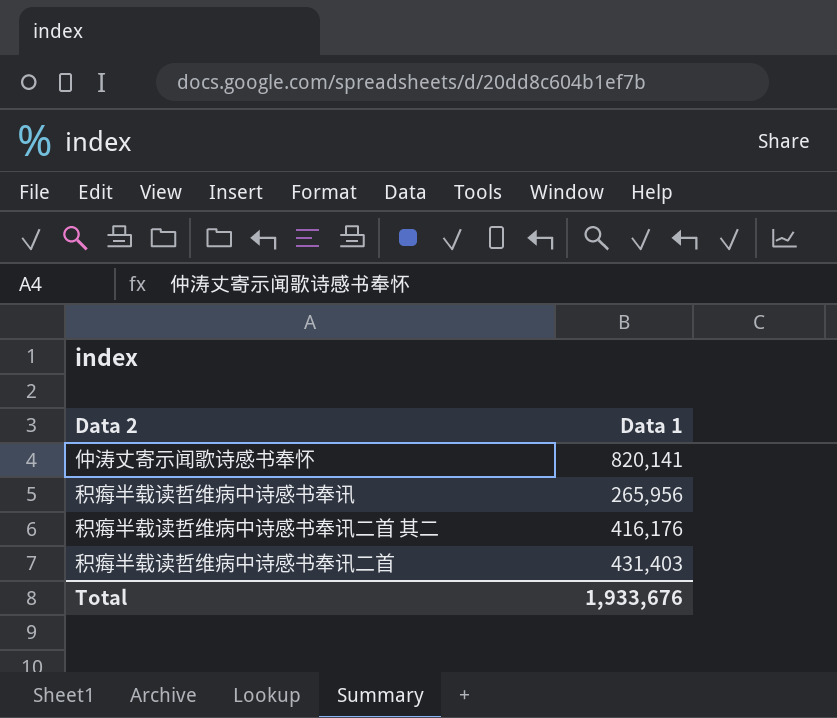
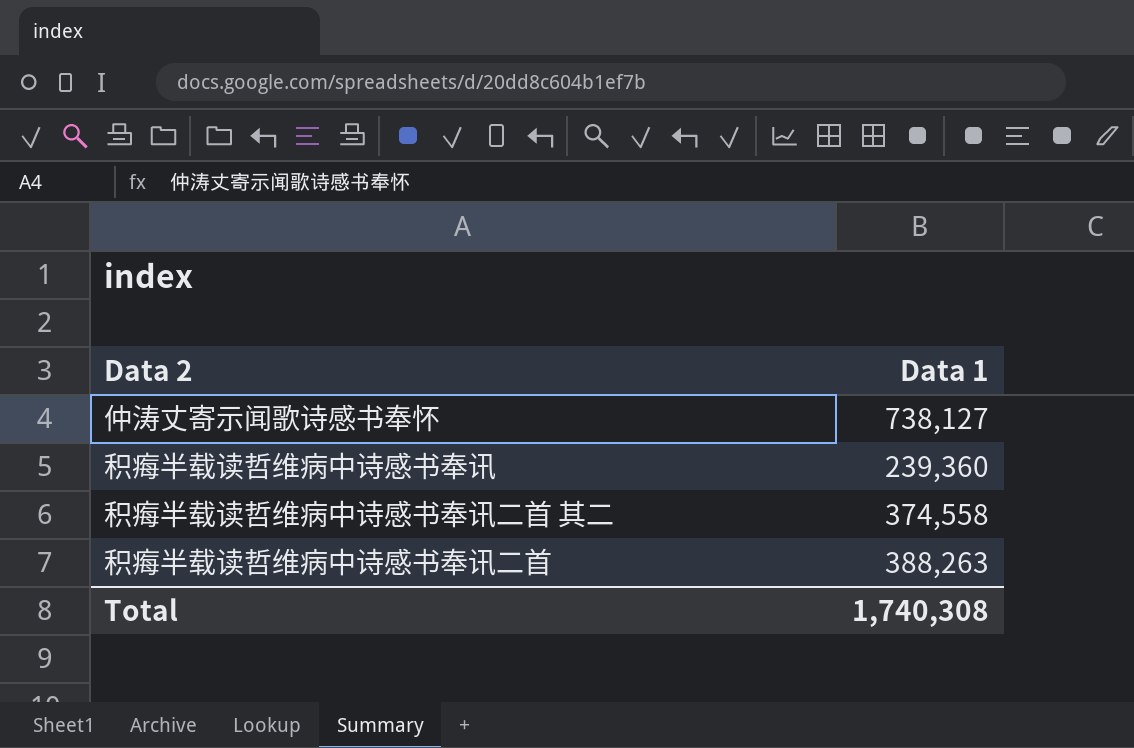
仲涛丈寄示闻歌诗感书奉怀 | Data 1: 820,141 -> 738,127
积痗半载读哲维病中诗感书奉讯 | Data 1: 265,956 -> 239,360
积痗半载读哲维病中诗感书奉讯二首 其二 | Data 1: 416,176 -> 374,558
积痗半载读哲维病中诗感书奉讯二首 | Data 1: 431,403 -> 388,263
Total | Data 1: 1,933,676 -> 1,740,308

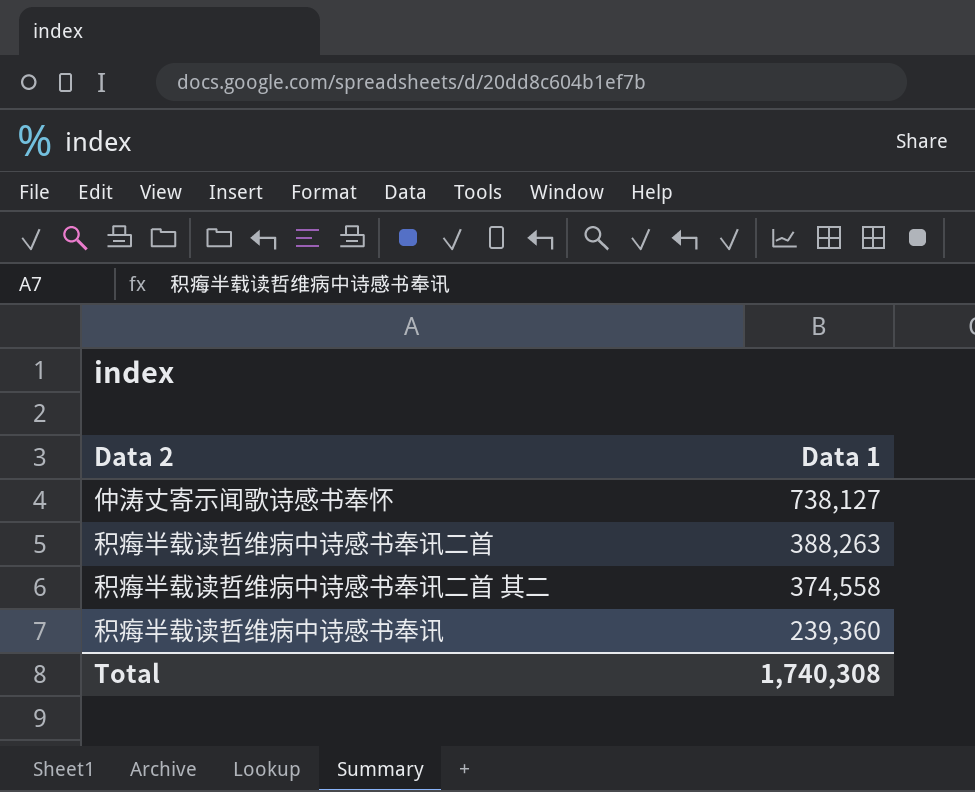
row order: none -> Data 1 descending

